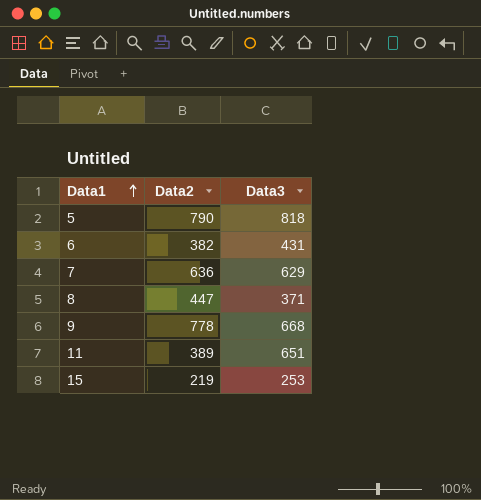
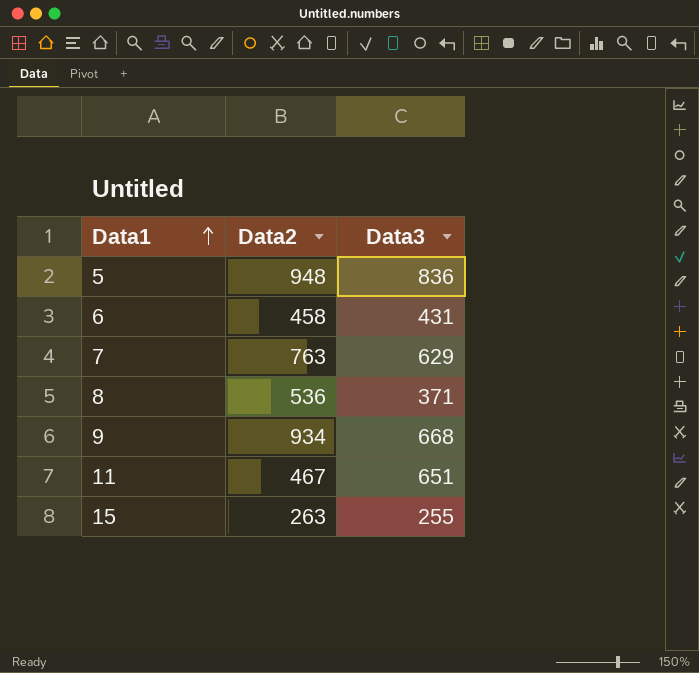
5 | Data2: 790 -> 948
5 | Data3: 818 -> 836
6 | Data2: 382 -> 458
7 | Data2: 636 -> 763
8 | Data2: 447 -> 536
9 | Data2: 778 -> 934
11 | Data2: 389 -> 467
15 | Data2: 219 -> 263
15 | Data3: 253 -> 255

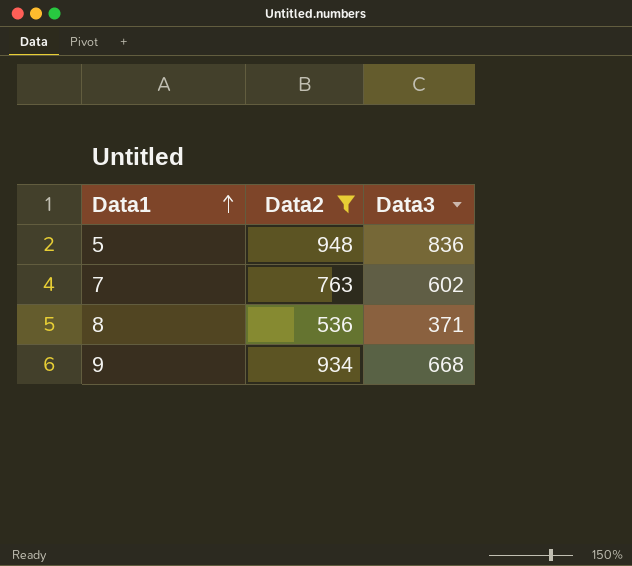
filter: none -> Data2 >= 536
7 | Data3: 629 -> 602

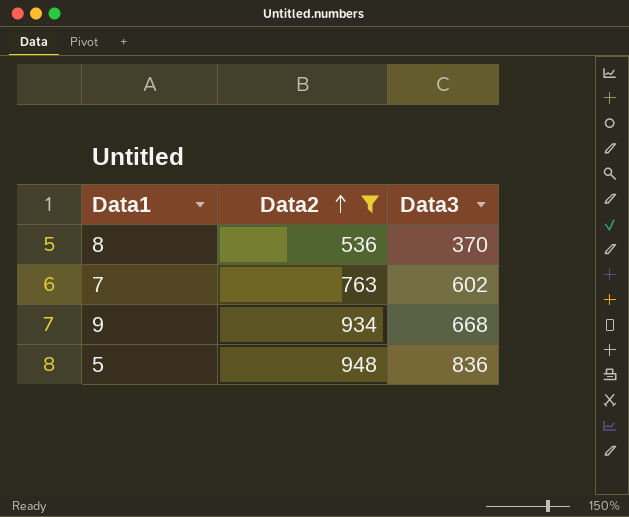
row order: Data1 ascending -> Data2 ascending
8 | Data3: 371 -> 370

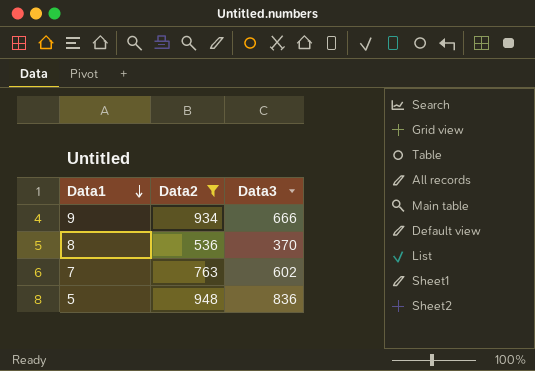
row order: Data2 ascending -> Data1 descending
9 | Data3: 668 -> 666

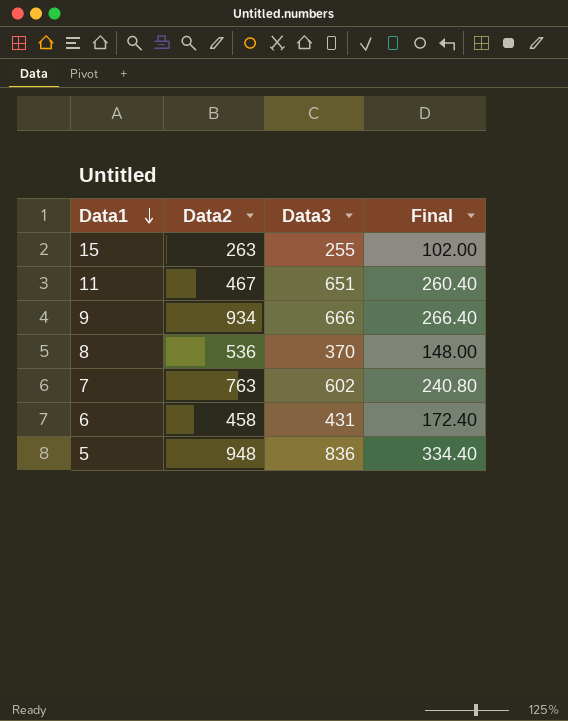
filter: Data2 >= 536 -> none
column Final | formula: none -> [Data3] * 0.4

